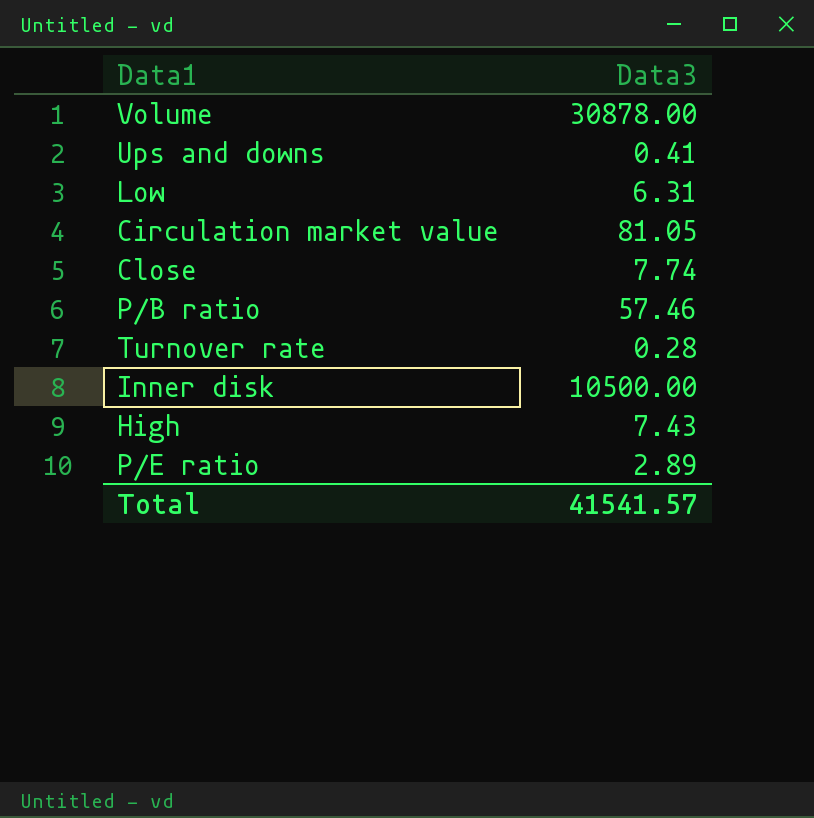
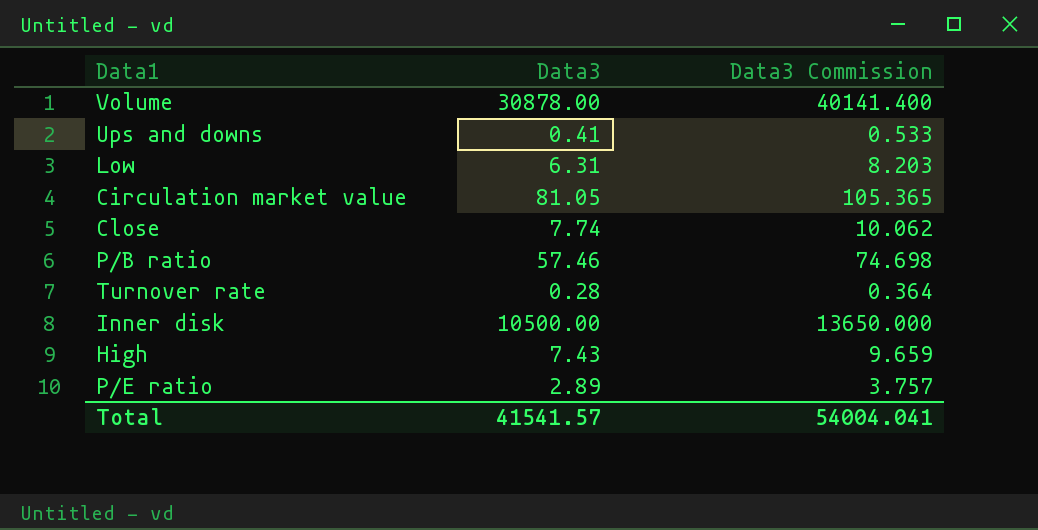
column Data3 Commission | formula: none -> [Data3] * 1.3

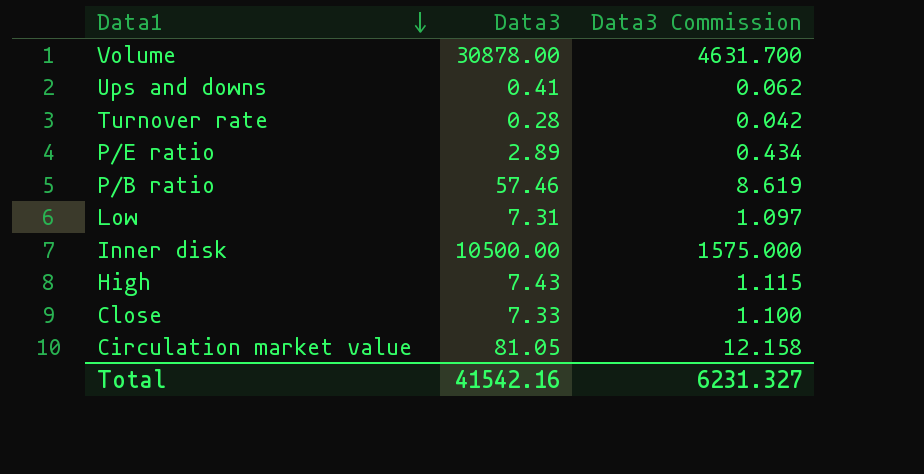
row order: none -> Data1 descending
column Data3 Commission | formula: [Data3] * 1.3 -> [Data3] * 0.15
Low | Data3: 6.31 -> 7.31
Close | Data3: 7.74 -> 7.33
Total | Data3: 41541.57 -> 41542.16
Total | Data3 Commission: 54004.041 -> 6231.327

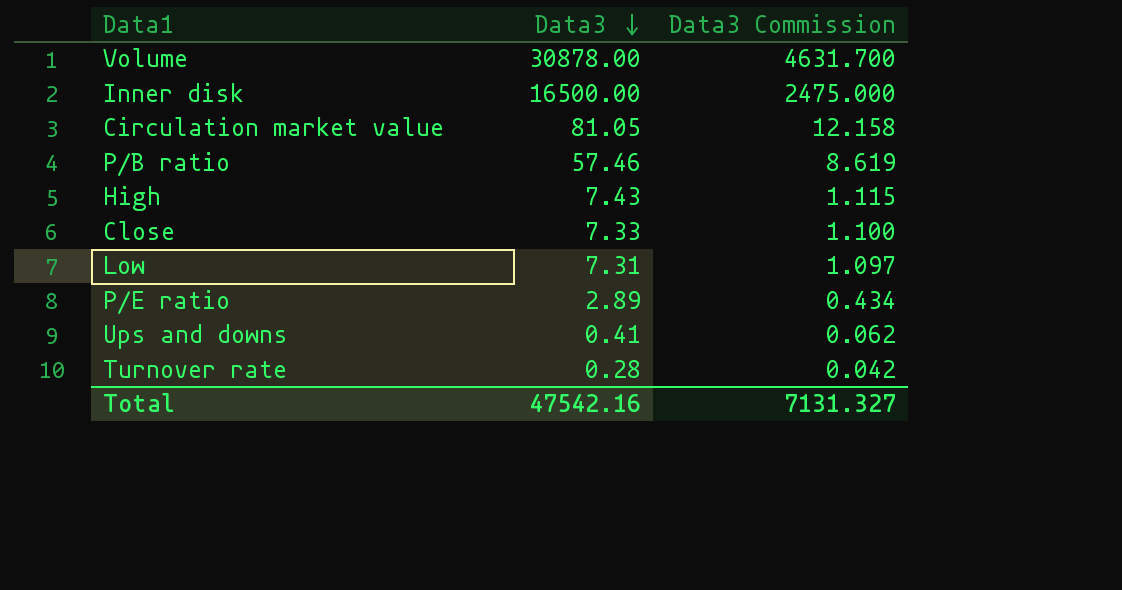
row order: Data1 descending -> Data3 descending
Inner disk | Data3: 10500.00 -> 16500.00
Inner disk | Data3 Commission: 1575.000 -> 2475.000
Total | Data3: 41542.16 -> 47542.16
Total | Data3 Commission: 6231.327 -> 7131.327

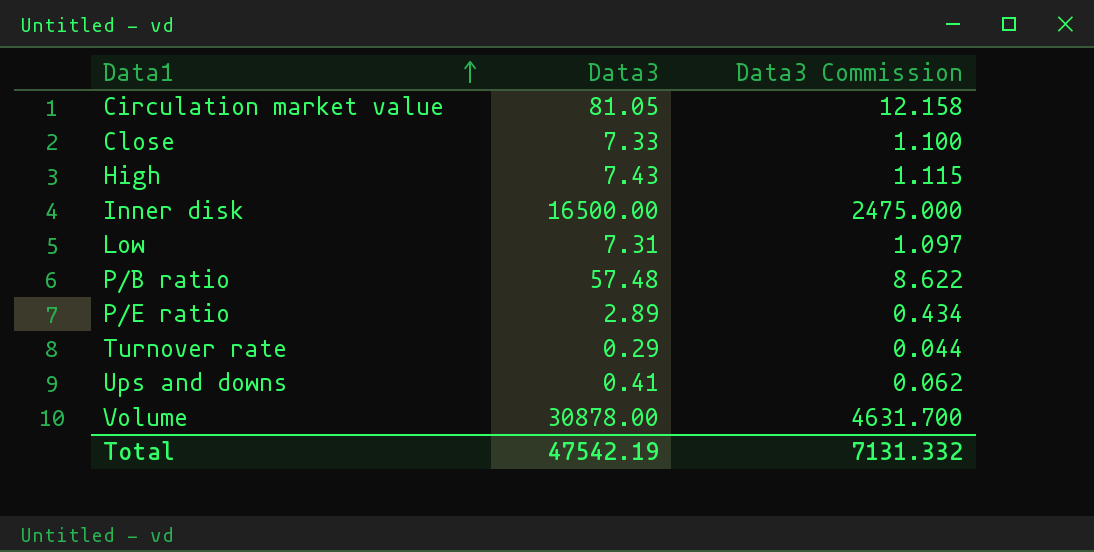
row order: Data3 descending -> Data1 ascending
P/B ratio | Data3: 57.46 -> 57.48
P/B ratio | Data3 Commission: 8.619 -> 8.622
Turnover rate | Data3: 0.28 -> 0.29
Turnover rate | Data3 Commission: 0.042 -> 0.044
Total | Data3: 47542.16 -> 47542.19
Total | Data3 Commission: 7131.327 -> 7131.332

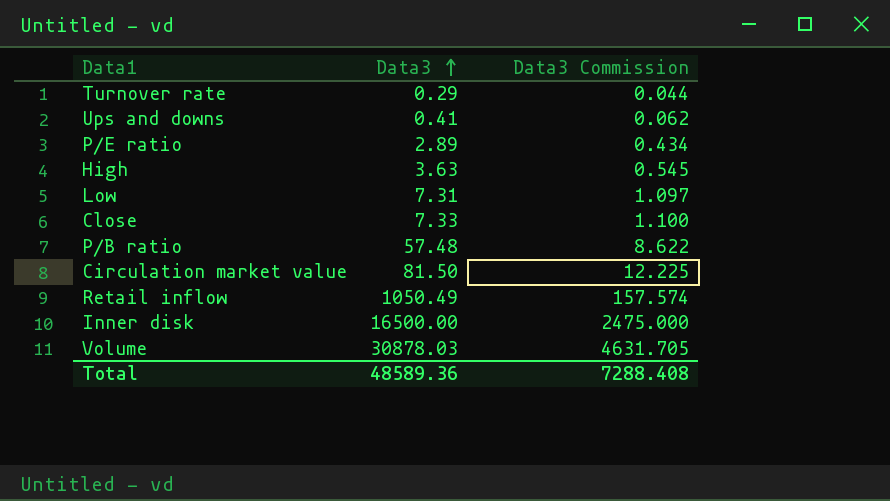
row order: Data1 ascending -> Data3 ascending
High | Data3: 7.43 -> 3.63
High | Data3 Commission: 1.115 -> 0.545
Circulation market value | Data3: 81.05 -> 81.50
Circulation market value | Data3 Commission: 12.158 -> 12.225
row Retail inflow: none -> 1050.49 | 157.574
Volume | Data3: 30878.00 -> 30878.03
Volume | Data3 Commission: 4631.700 -> 4631.705
Total | Data3: 47542.19 -> 48589.36
Total | Data3 Commission: 7131.332 -> 7288.408

